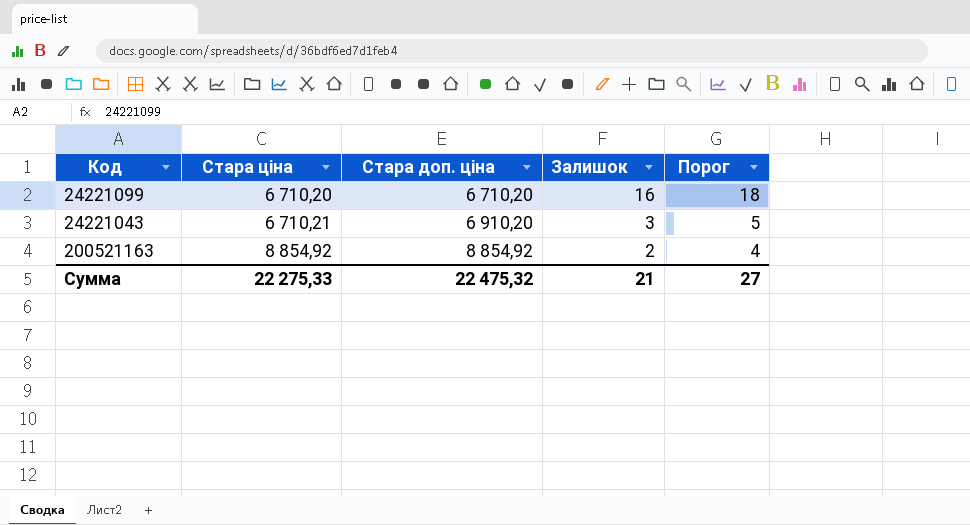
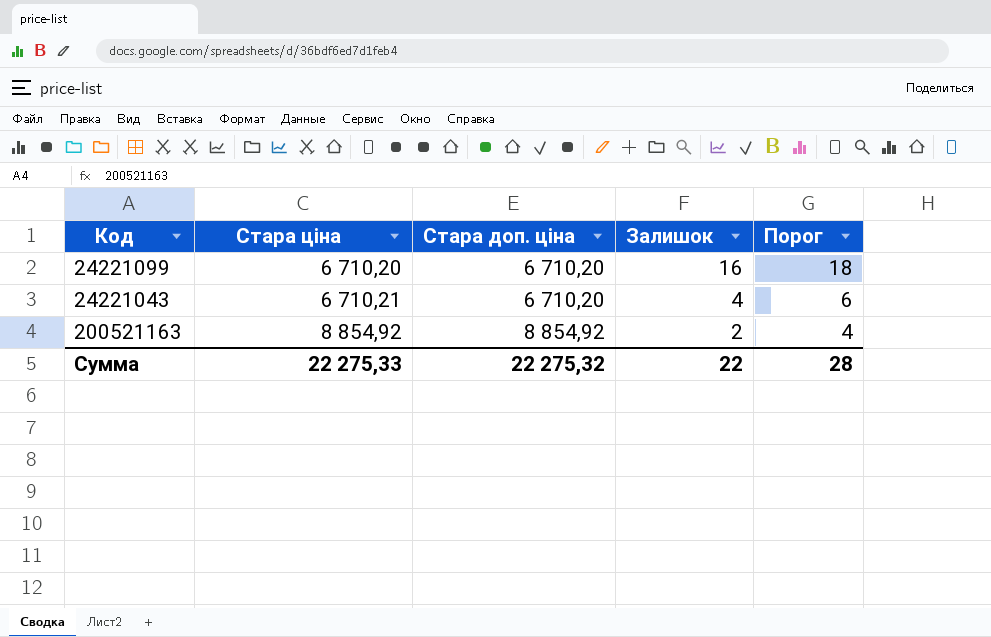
24221043 | Стара доп. ціна: 6 910,20 -> 6 710,20
24221043 | Залишок: 3 -> 4
24221043 | Порог: 5 -> 6
Сумма | Стара доп. ціна: 22 475,32 -> 22 275,32
Сумма | Залишок: 21 -> 22
Сумма | Порог: 27 -> 28

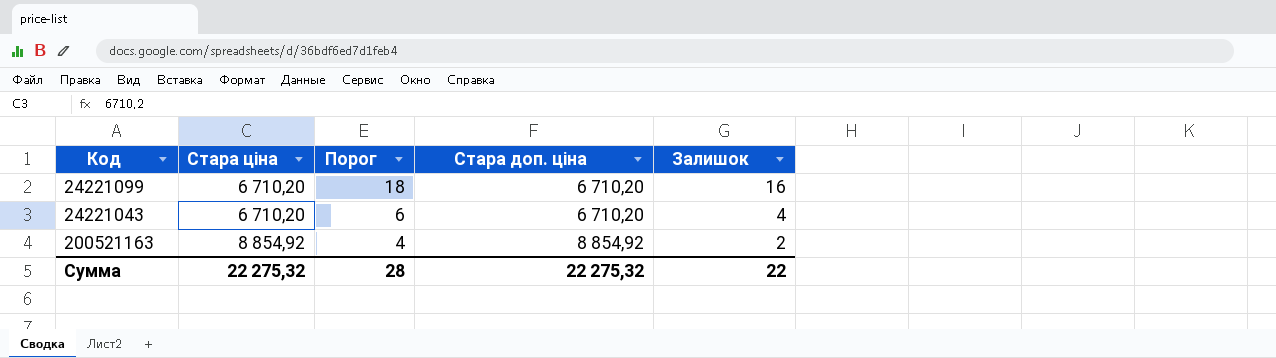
column Порог | position: 5 -> 3
24221043 | Стара ціна: 6 710,21 -> 6 710,20
Сумма | Стара ціна: 22 275,33 -> 22 275,32

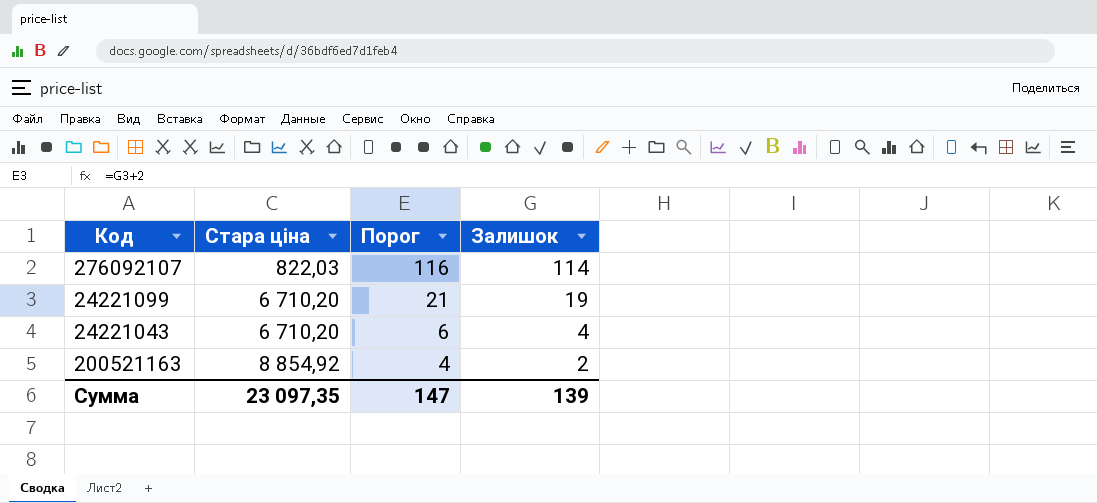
column Стара доп. ціна | position: 4 -> none
row 276092107: none -> 822,03 | 116 | 114
24221099 | Порог: 18 -> 21
24221099 | Залишок: 16 -> 19
Сумма | Стара ціна: 22 275,32 -> 23 097,35
Сумма | Порог: 28 -> 147
Сумма | Залишок: 22 -> 139

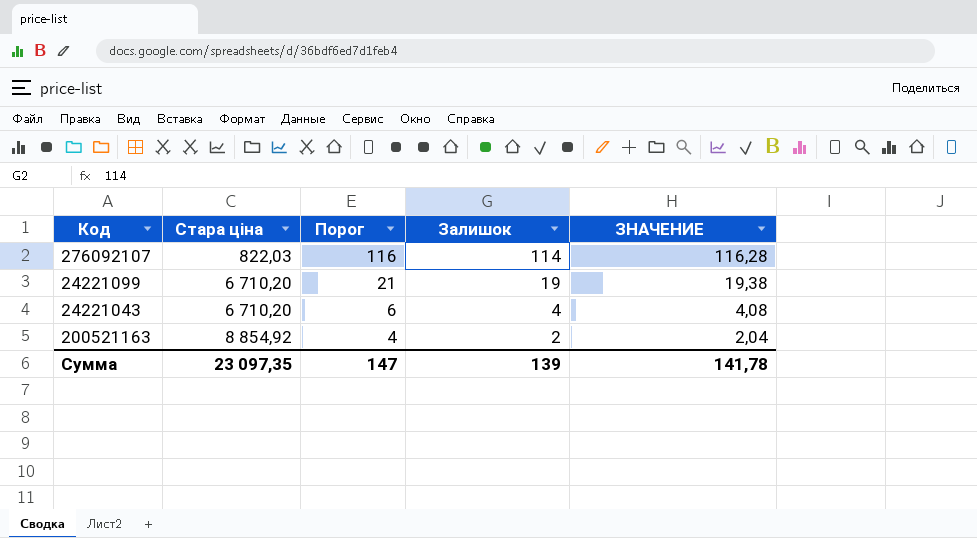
column ЗНАЧЕНИЕ | formula: none -> [Залишок] * 1,02

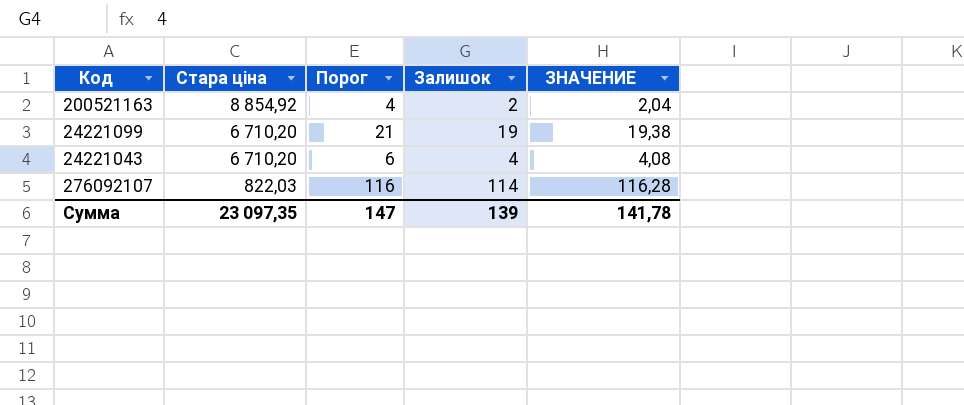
row order: Стара ціна ascending -> Стара ціна descending

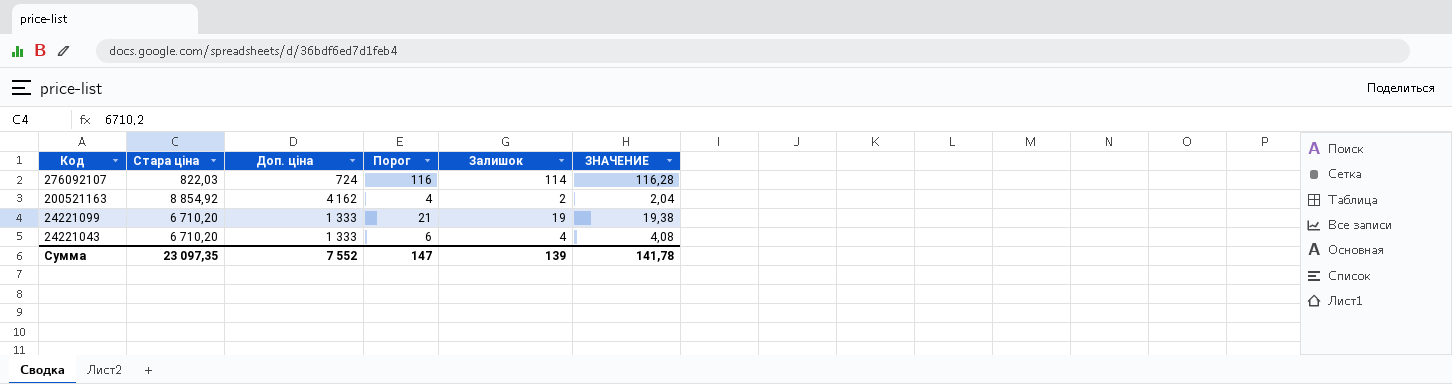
row order: Стара ціна descending -> Код descending
column Доп. ціна | position: none -> 3

